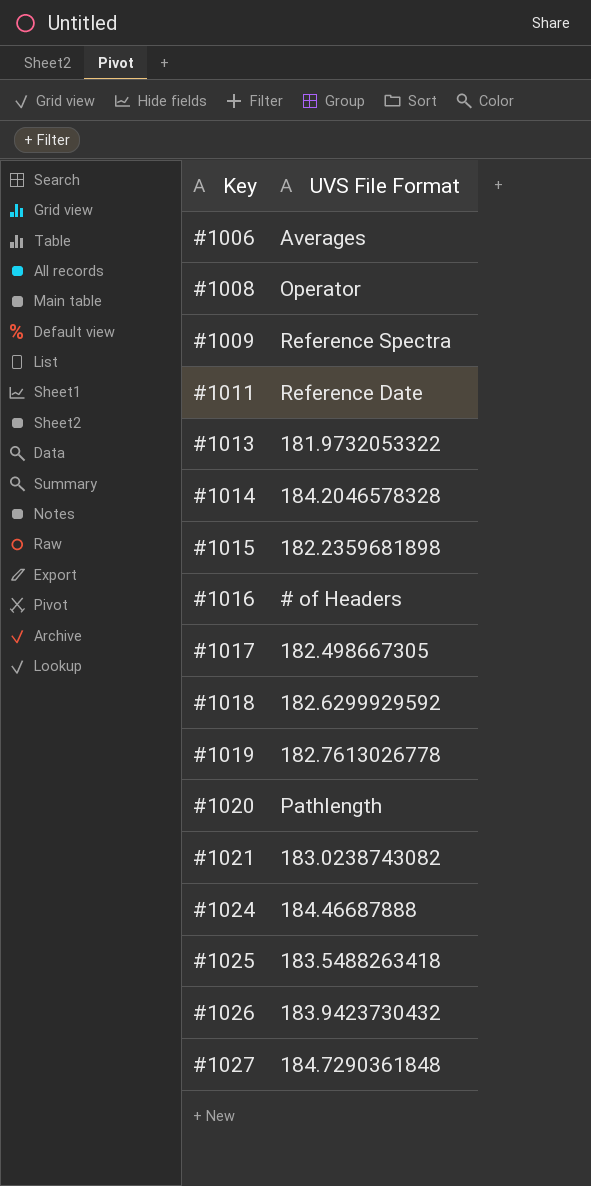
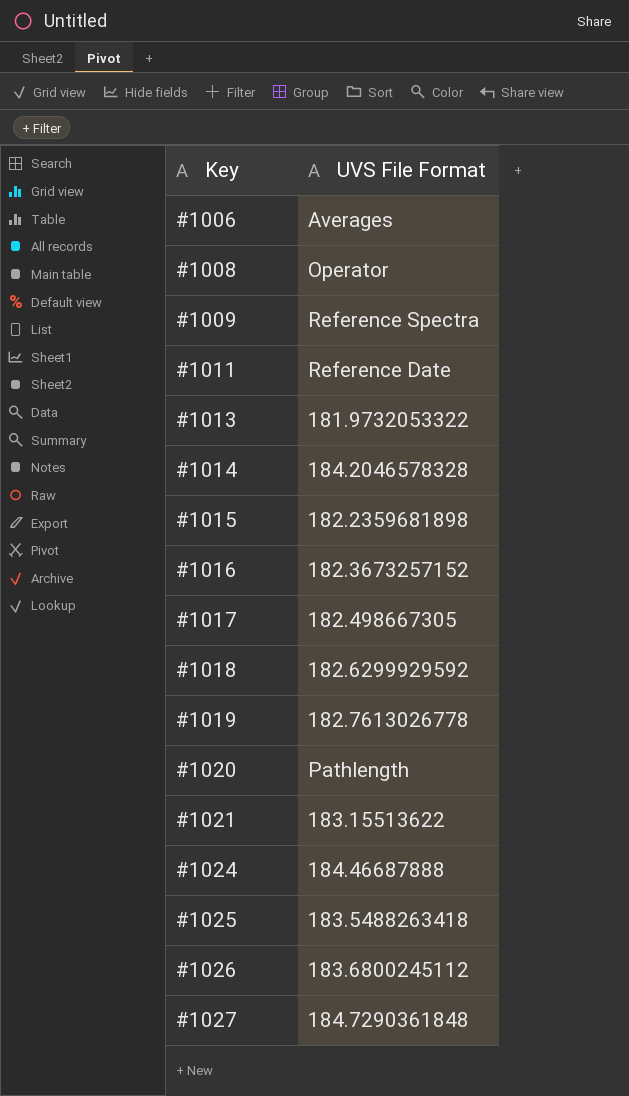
#1016 | UVS File Format: # of Headers -> 182.3673257152
#1021 | UVS File Format: 183.0238743082 -> 183.15513622
#1026 | UVS File Format: 183.9423730432 -> 183.6800245112

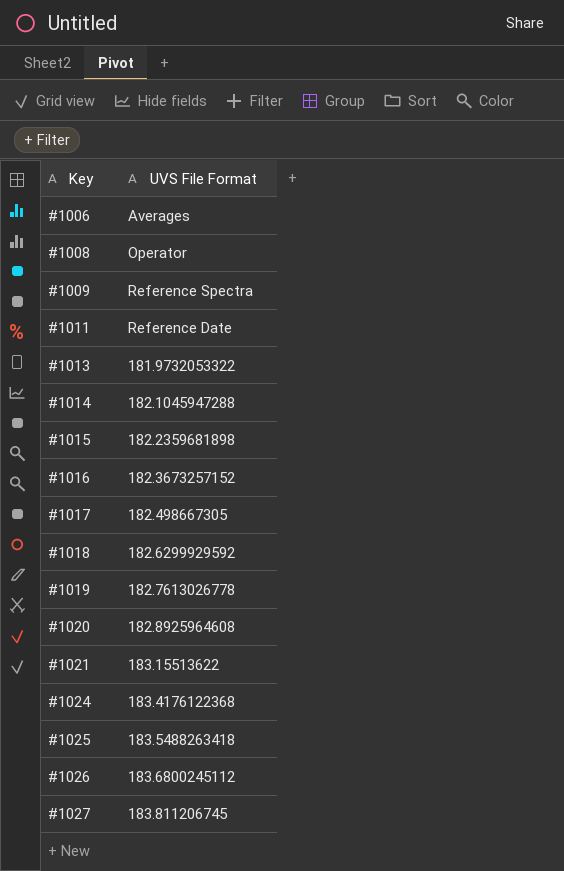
#1014 | UVS File Format: 184.2046578328 -> 182.1045947288
#1020 | UVS File Format: Pathlength -> 182.8925964608
#1024 | UVS File Format: 184.46687888 -> 183.4176122368
#1027 | UVS File Format: 184.7290361848 -> 183.811206745

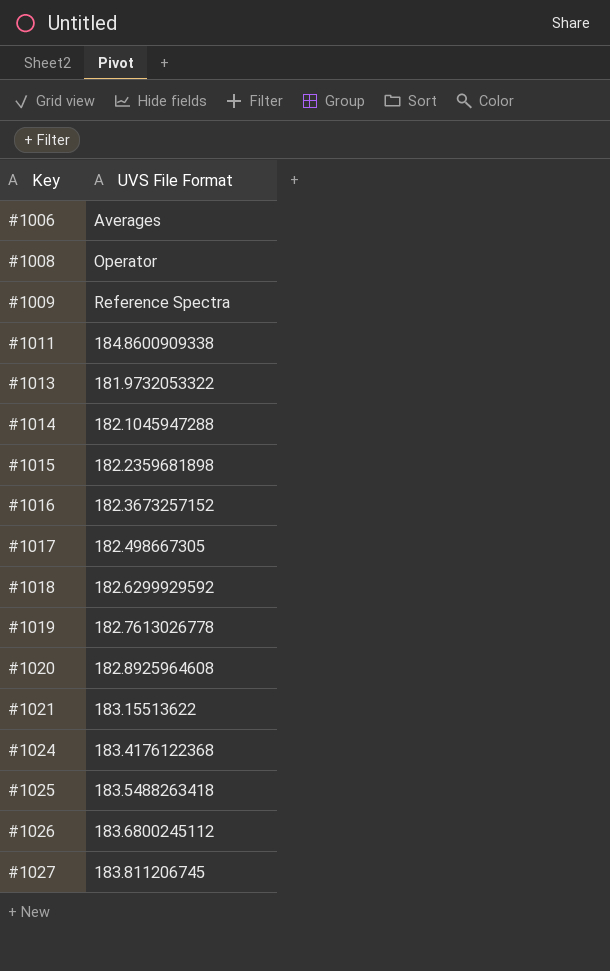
#1011 | UVS File Format: Reference Date -> 184.8600909338

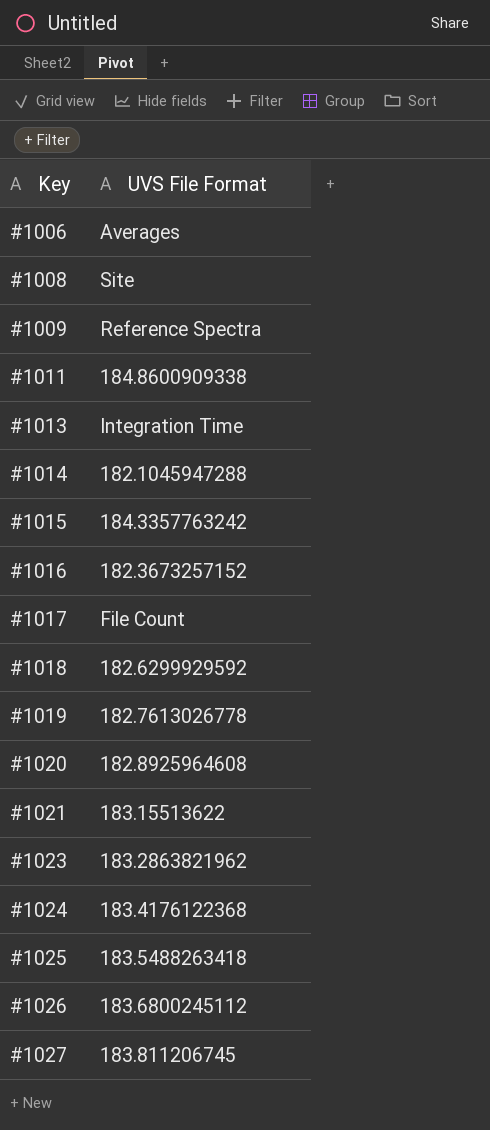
#1008 | UVS File Format: Operator -> Site
#1013 | UVS File Format: 181.9732053322 -> Integration Time
#1015 | UVS File Format: 182.2359681898 -> 184.3357763242
#1017 | UVS File Format: 182.498667305 -> File Count
row #1023: none -> 183.2863821962

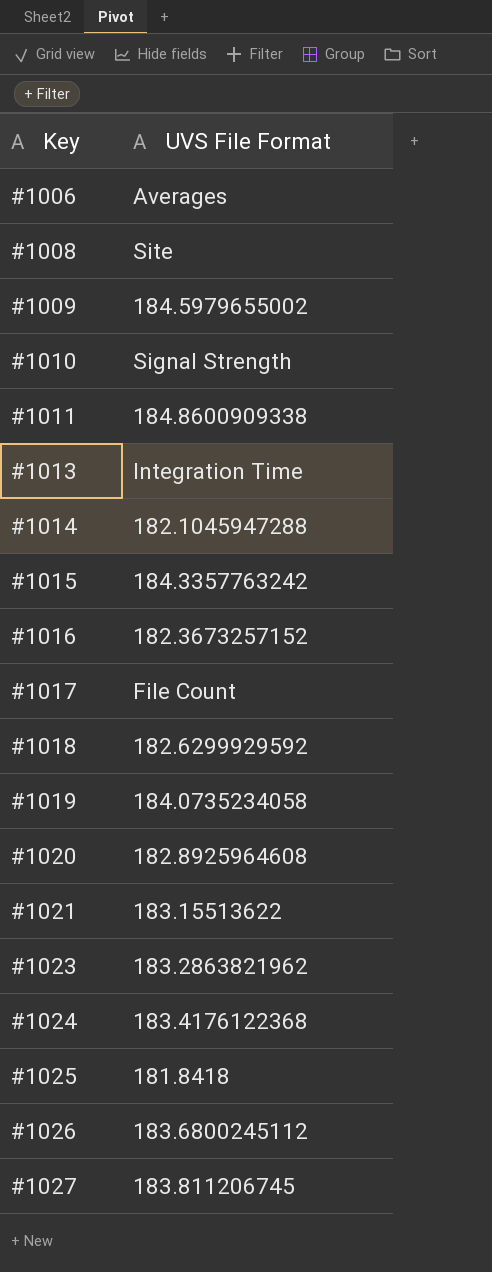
#1009 | UVS File Format: Reference Spectra -> 184.5979655002
row #1010: none -> Signal Strength
#1019 | UVS File Format: 182.7613026778 -> 184.0735234058
#1025 | UVS File Format: 183.5488263418 -> 181.8418

